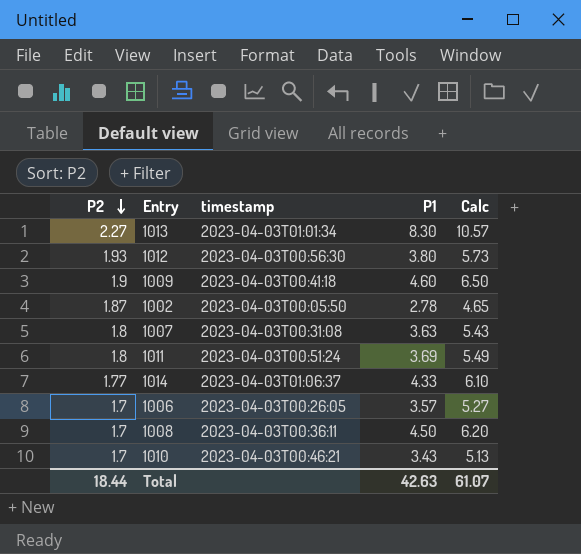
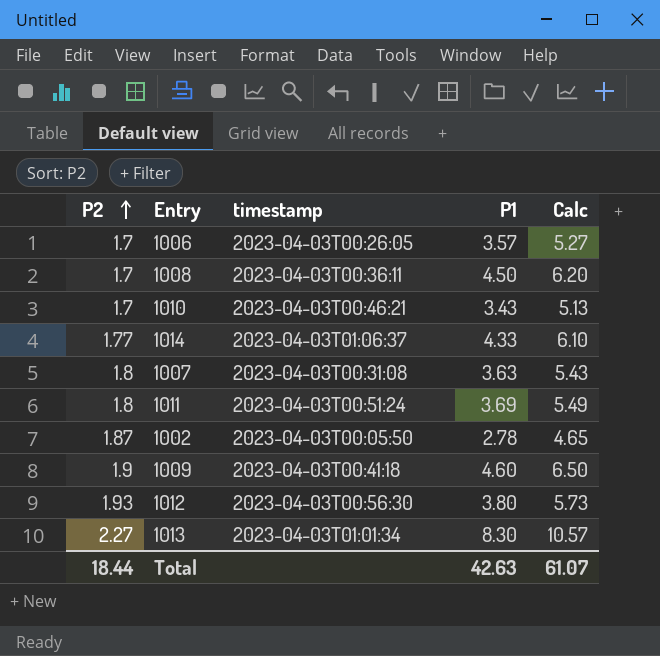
row order: P2 descending -> P2 ascending

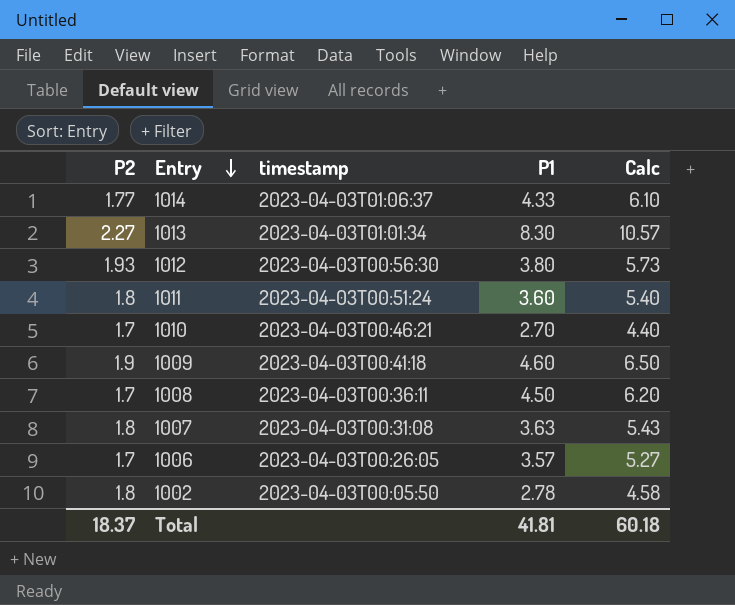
row order: P2 ascending -> Entry descending
1011 | P1: 3.69 -> 3.60
1011 | Calc: 5.49 -> 5.40
1010 | P1: 3.43 -> 2.70
1010 | Calc: 5.13 -> 4.40
1002 | P2: 1.87 -> 1.8
1002 | Calc: 4.65 -> 4.58
Total | P2: 18.44 -> 18.37
Total | P1: 42.63 -> 41.81
Total | Calc: 61.07 -> 60.18

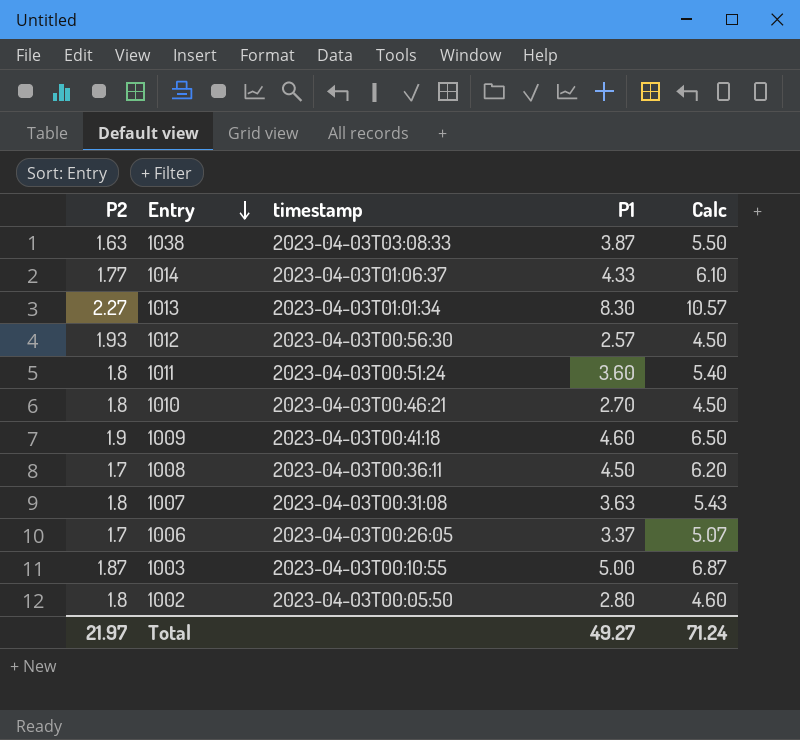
row 1038: none -> 1.63 | 2023-04-03T03:08:33 | 3.87 | 5.50
1012 | P1: 3.80 -> 2.57
1012 | Calc: 5.73 -> 4.50
1010 | P2: 1.7 -> 1.8
1010 | Calc: 4.40 -> 4.50
1006 | P1: 3.57 -> 3.37
1006 | Calc: 5.27 -> 5.07
row 1003: none -> 1.87 | 2023-04-03T00:10:55 | 5.00 | 6.87
1002 | P1: 2.78 -> 2.80
1002 | Calc: 4.58 -> 4.60
Total | P2: 18.37 -> 21.97
Total | P1: 41.81 -> 49.27
Total | Calc: 60.18 -> 71.24

